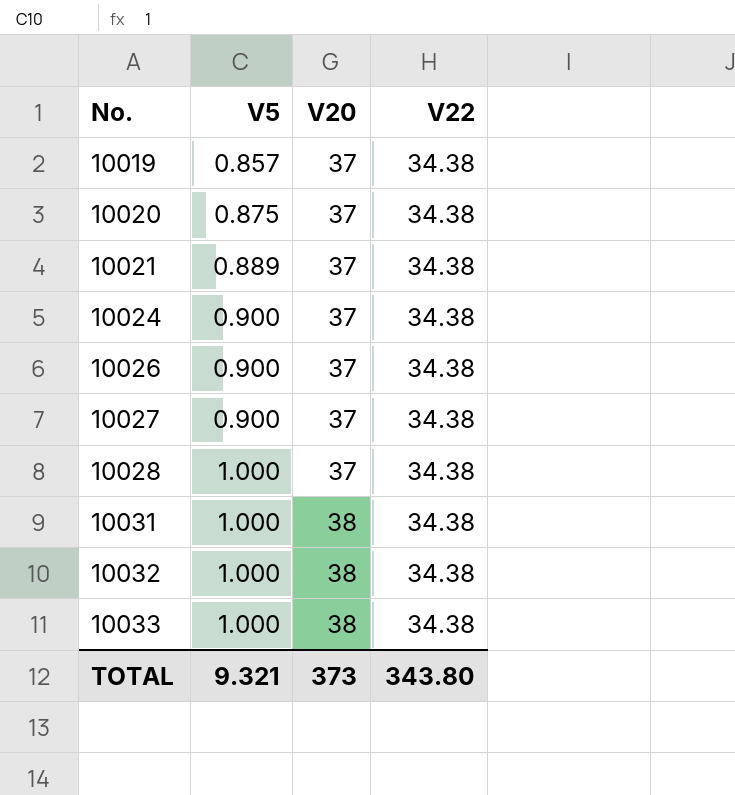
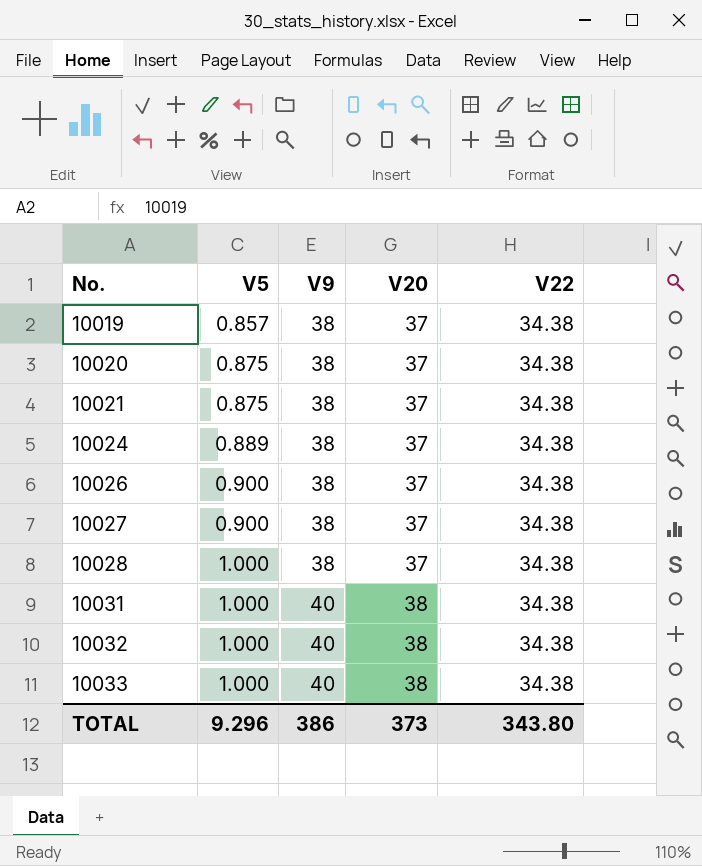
column V9 | position: none -> 3
10021 | V5: 0.889 -> 0.875
10024 | V5: 0.900 -> 0.889
TOTAL | V5: 9.321 -> 9.296

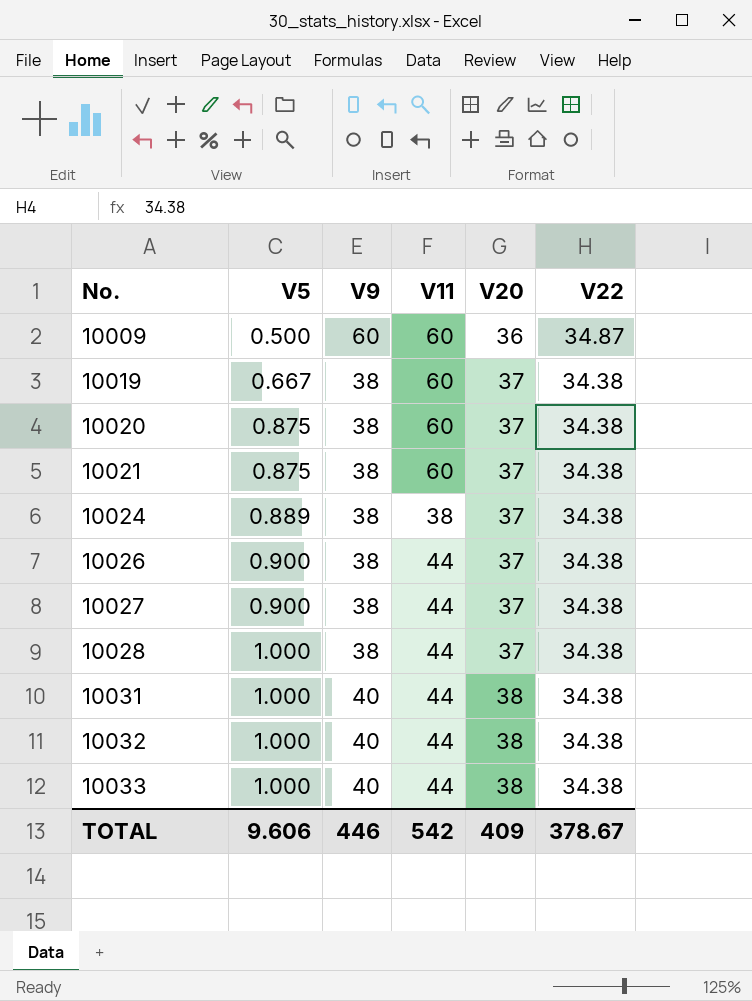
column V11 | position: none -> 4
row 10009: none -> 0.500 | 60 | 60 | 36 | 34.87
10019 | V5: 0.857 -> 0.667
TOTAL | V5: 9.296 -> 9.606
TOTAL | V9: 386 -> 446
TOTAL | V20: 373 -> 409
TOTAL | V22: 343.80 -> 378.67

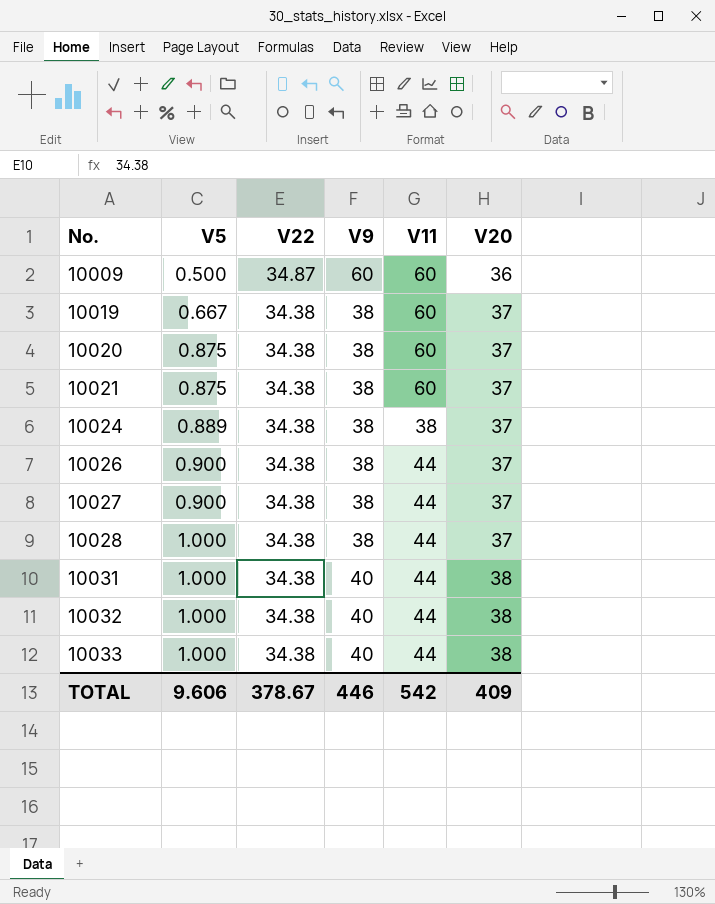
column V22 | position: 6 -> 3

